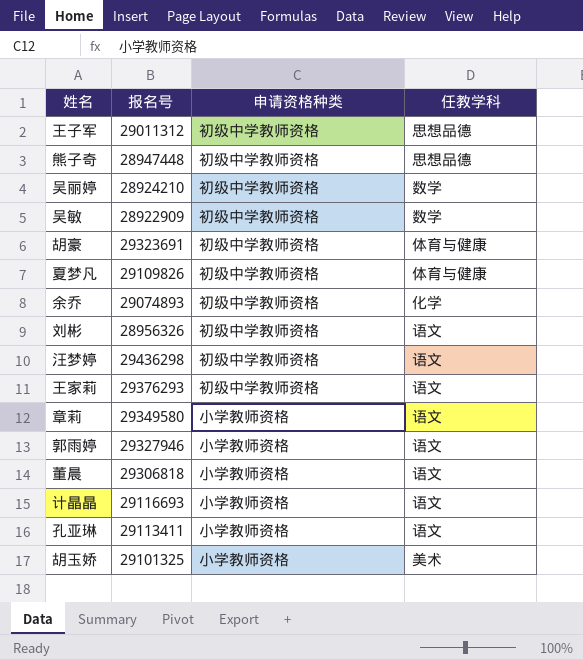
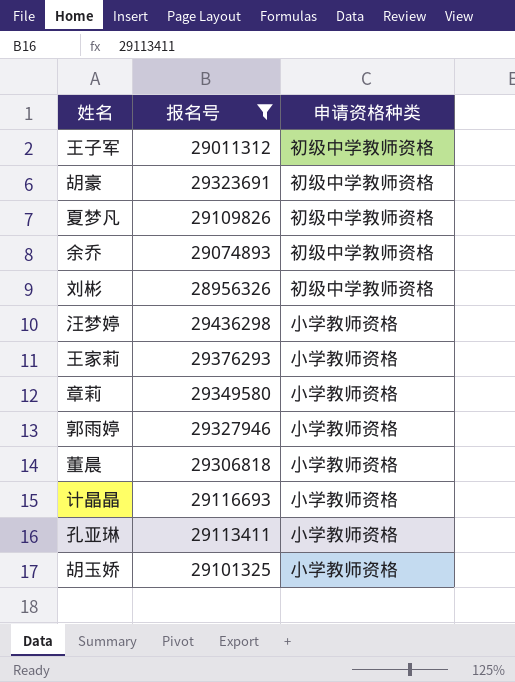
filter: none -> 报名号 >= 28956326
column 任教学科 | position: 4 -> none
汪梦婷 | 申请资格种类: 初级中学教师资格 -> 小学教师资格
王家莉 | 申请资格种类: 初级中学教师资格 -> 小学教师资格

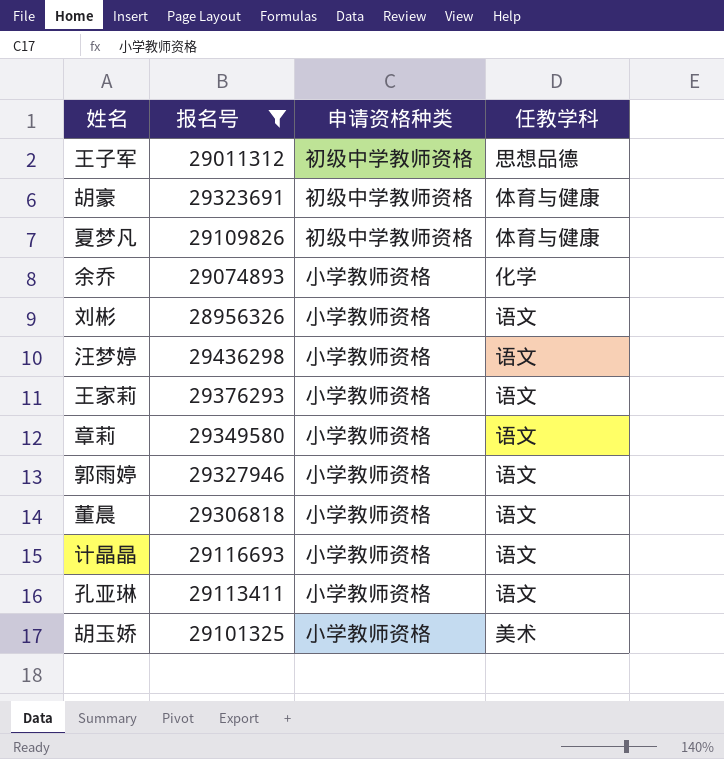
column 任教学科 | position: none -> 4
余乔 | 申请资格种类: 初级中学教师资格 -> 小学教师资格
刘彬 | 申请资格种类: 初级中学教师资格 -> 小学教师资格

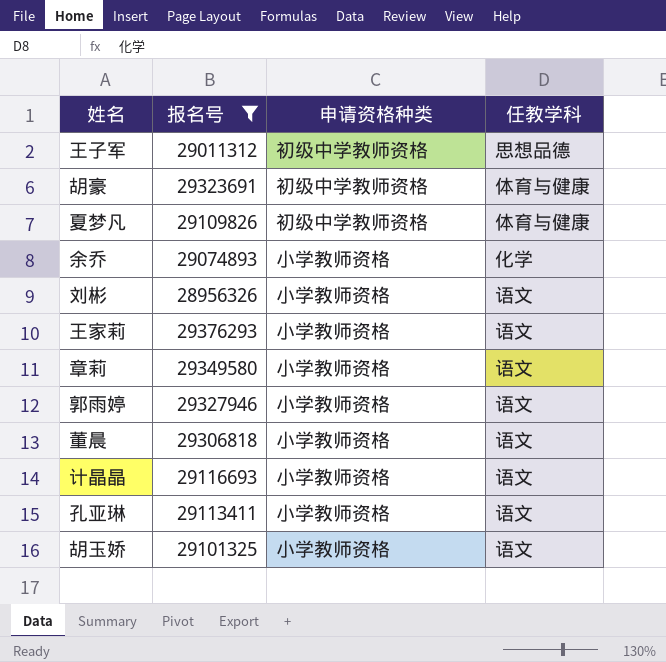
row 汪梦婷: 29436298 | 小学教师资格 | 语文 -> none
胡玉娇 | 任教学科: 美术 -> 语文

